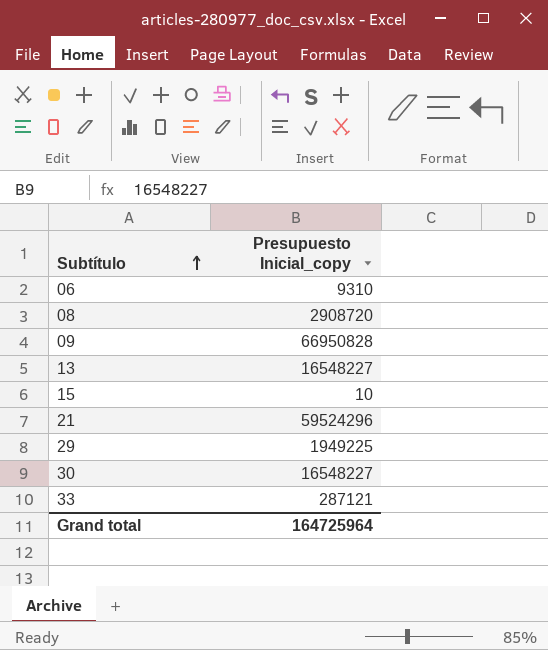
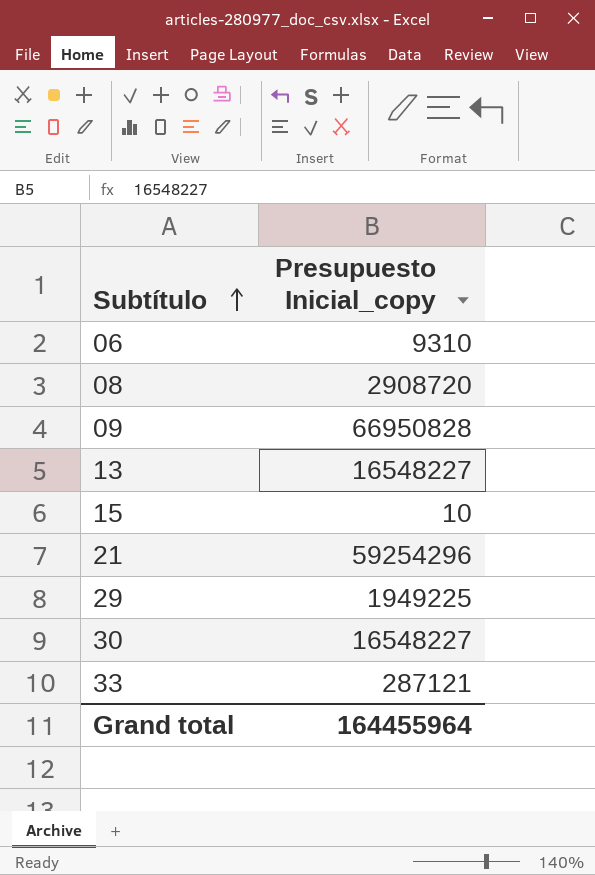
21 | Presupuesto Inicial_copy: 59524296 -> 59254296
Grand total | Presupuesto Inicial_copy: 164725964 -> 164455964

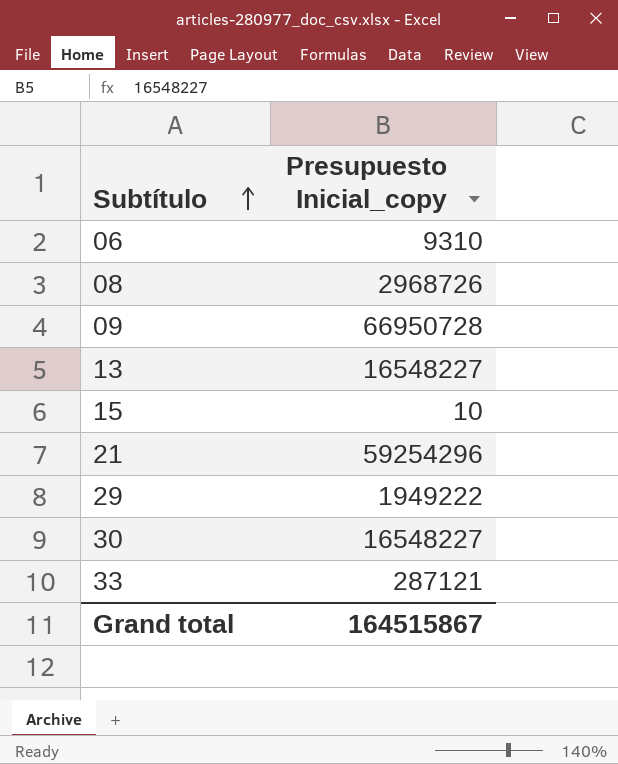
08 | Presupuesto Inicial_copy: 2908720 -> 2968726
09 | Presupuesto Inicial_copy: 66950828 -> 66950728
29 | Presupuesto Inicial_copy: 1949225 -> 1949222
Grand total | Presupuesto Inicial_copy: 164455964 -> 164515867

